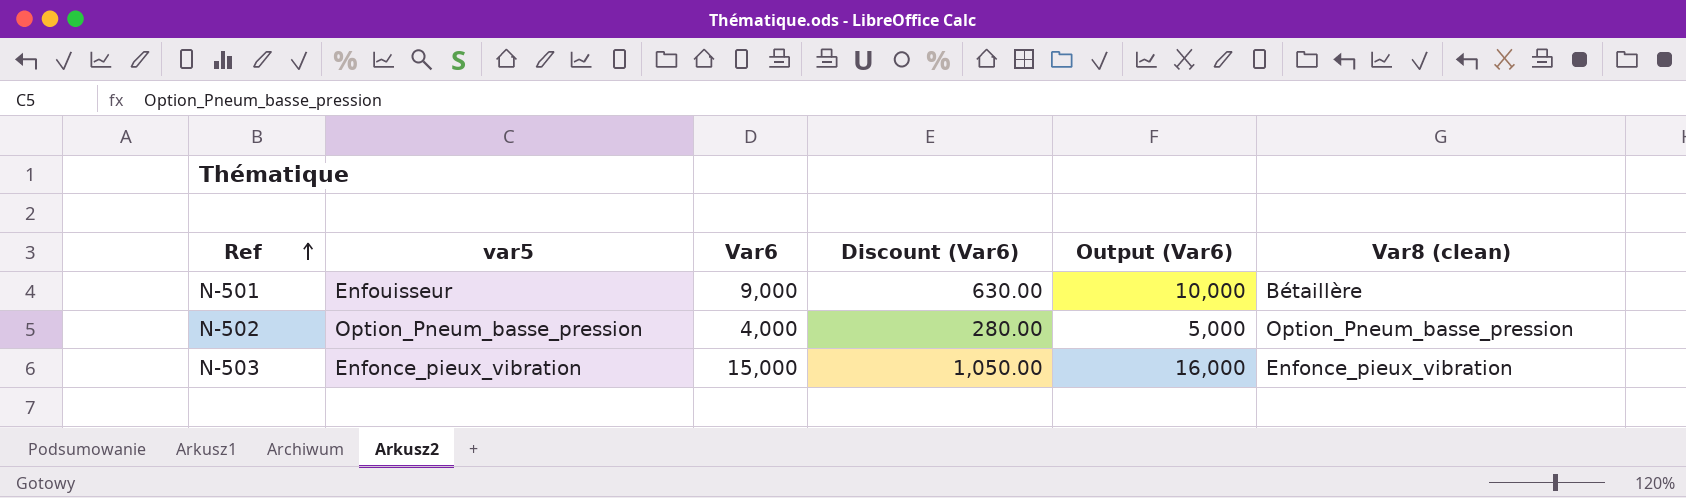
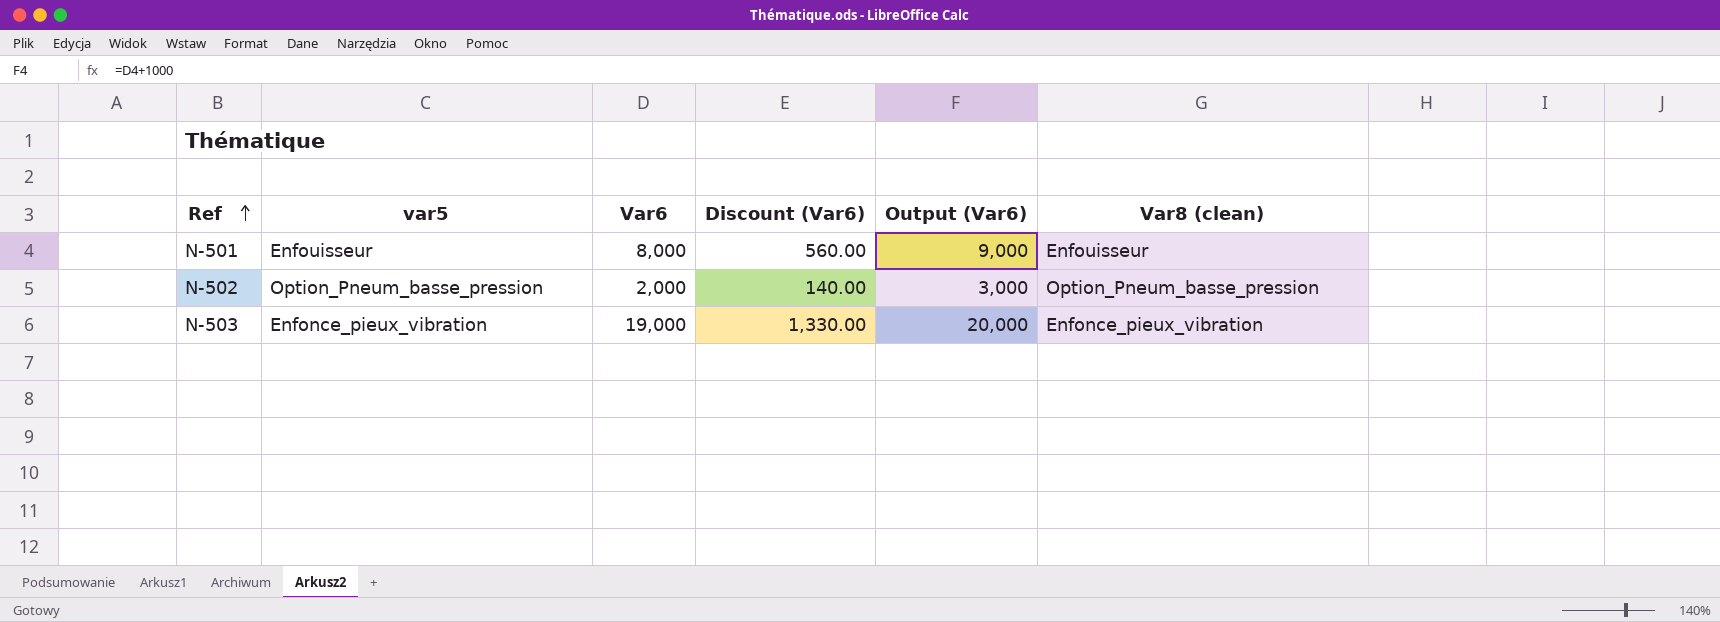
N-501 | Var6: 9,000 -> 8,000
N-501 | Discount (Var6): 630.00 -> 560.00
N-501 | Output (Var6): 10,000 -> 9,000
N-501 | Var8 (clean): Bétaillère -> Enfouisseur
N-502 | Var6: 4,000 -> 2,000
N-502 | Discount (Var6): 280.00 -> 140.00
N-502 | Output (Var6): 5,000 -> 3,000
N-503 | Var6: 15,000 -> 19,000
N-503 | Discount (Var6): 1,050.00 -> 1,330.00
N-503 | Output (Var6): 16,000 -> 20,000

